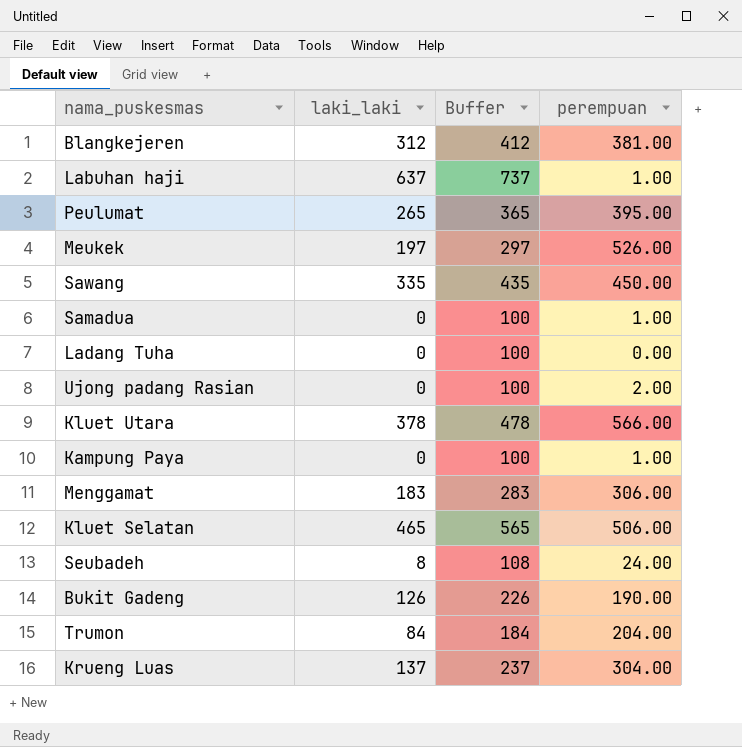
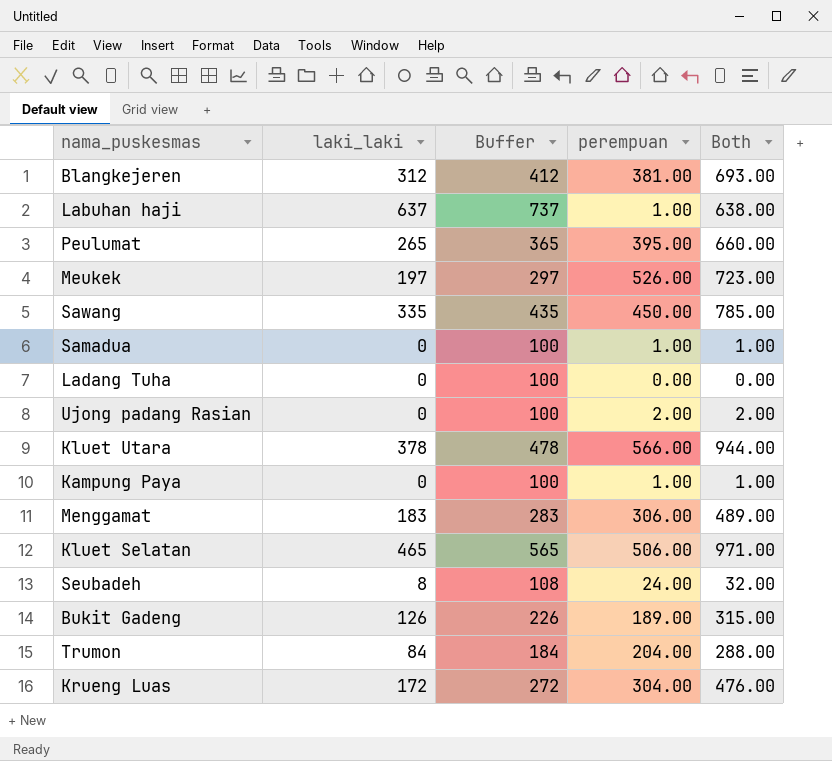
column Both | formula: none -> [laki_laki] + [perempuan]
Bukit Gadeng | perempuan: 190.00 -> 189.00
Krueng Luas | laki_laki: 137 -> 172
Krueng Luas | Buffer: 237 -> 272

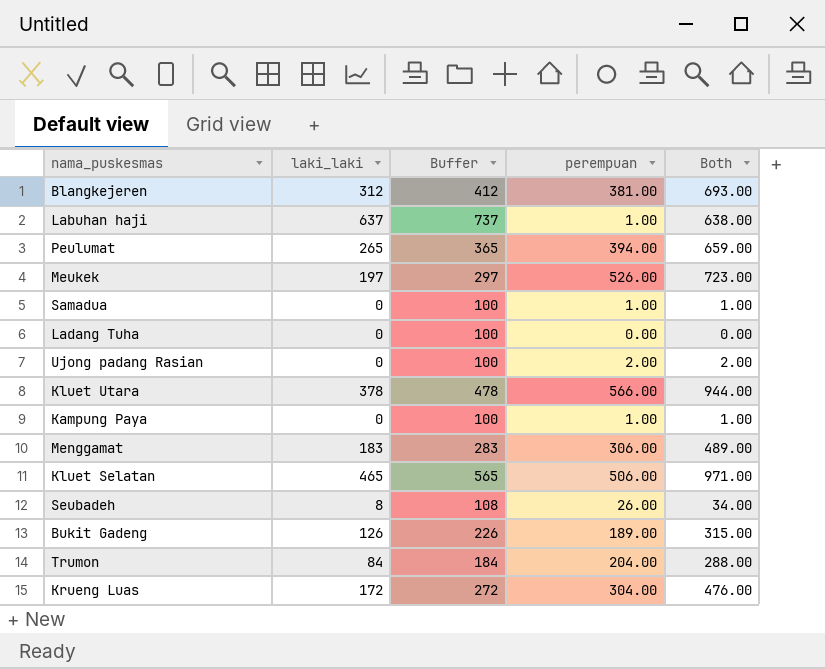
row Sawang: 335 | 435 | 450.00 | 785.00 -> none
Peulumat | perempuan: 395.00 -> 394.00
Peulumat | Both: 660.00 -> 659.00
Seubadeh | perempuan: 24.00 -> 26.00
Seubadeh | Both: 32.00 -> 34.00

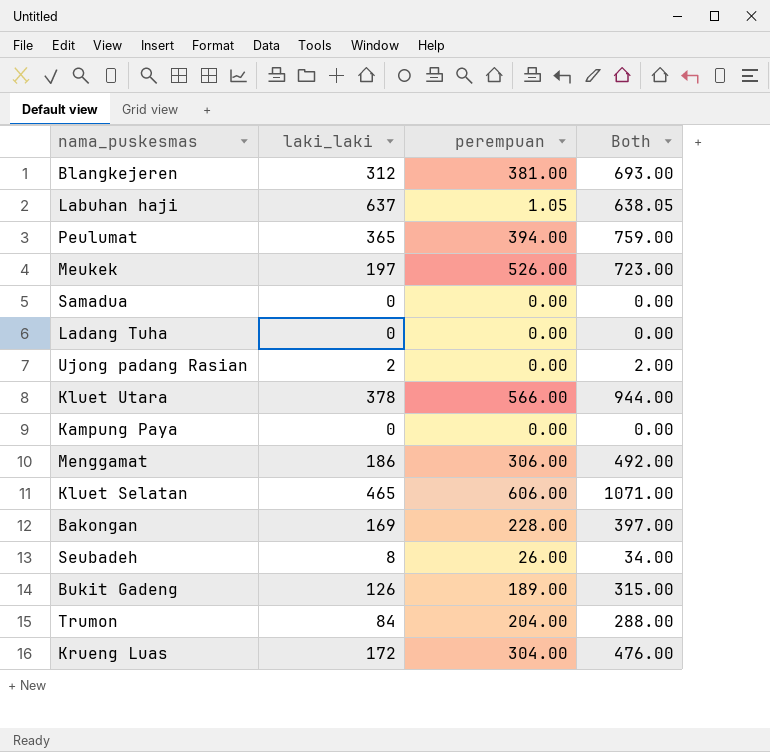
column Buffer | formula: [laki_laki] + 100 -> none
Labuhan haji | perempuan: 1.00 -> 1.05
Labuhan haji | Both: 638.00 -> 638.05
Peulumat | laki_laki: 265 -> 365
Peulumat | Both: 659.00 -> 759.00
Samadua | perempuan: 1.00 -> 0.00
Samadua | Both: 1.00 -> 0.00
Ujong padang Rasian | laki_laki: 0 -> 2
Ujong padang Rasian | perempuan: 2.00 -> 0.00
Kampung Paya | perempuan: 1.00 -> 0.00
Kampung Paya | Both: 1.00 -> 0.00
Menggamat | laki_laki: 183 -> 186
Menggamat | Both: 489.00 -> 492.00
Kluet Selatan | perempuan: 506.00 -> 606.00
Kluet Selatan | Both: 971.00 -> 1071.00
row Bakongan: none -> 169 | 228.00 | 397.00

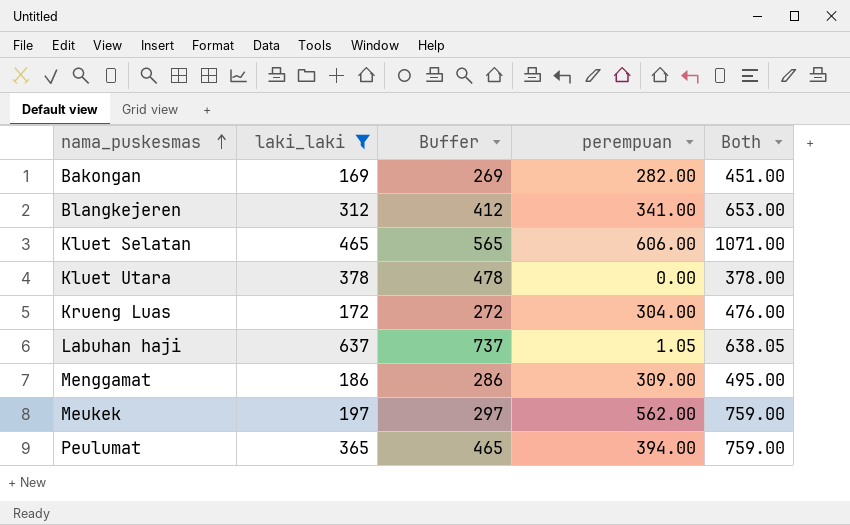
filter: none -> laki_laki >= 169
row order: none -> nama_puskesmas ascending
column Buffer | formula: none -> [laki_laki] + 100
Bakongan | perempuan: 228.00 -> 282.00
Bakongan | Both: 397.00 -> 451.00
Blangkejeren | perempuan: 381.00 -> 341.00
Blangkejeren | Both: 693.00 -> 653.00
Kluet Utara | perempuan: 566.00 -> 0.00
Kluet Utara | Both: 944.00 -> 378.00
Menggamat | perempuan: 306.00 -> 309.00
Menggamat | Both: 492.00 -> 495.00
Meukek | perempuan: 526.00 -> 562.00
Meukek | Both: 723.00 -> 759.00

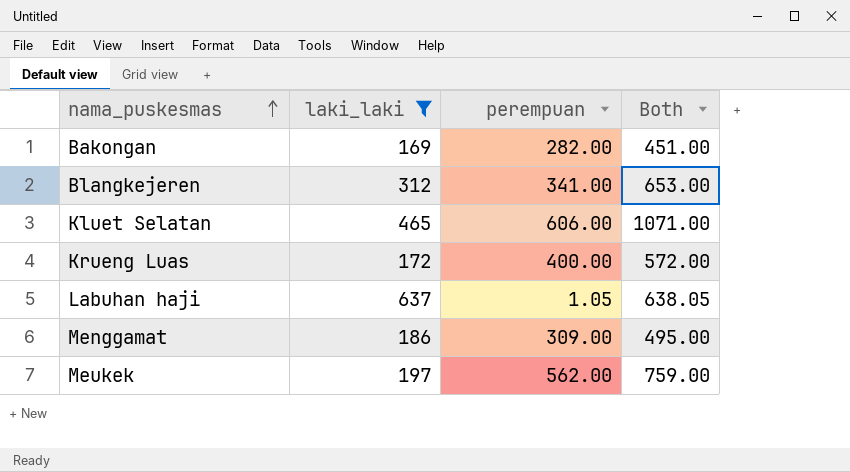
column Buffer | formula: [laki_laki] + 100 -> none
row Kluet Utara: 378 | 478 | 0.00 | 378.00 -> none
row Peulumat: 365 | 465 | 394.00 | 759.00 -> none
Krueng Luas | perempuan: 304.00 -> 400.00
Krueng Luas | Both: 476.00 -> 572.00

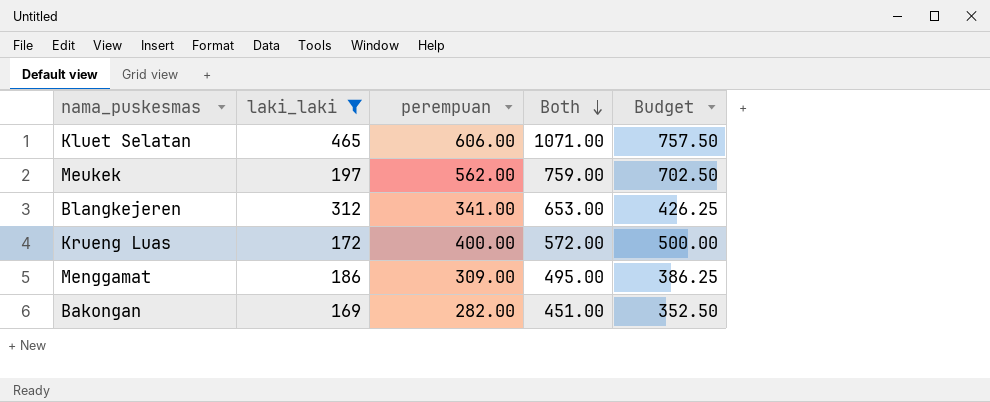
row order: nama_puskesmas ascending -> Both descending
column Budget | formula: none -> [perempuan] * 1.25
row Labuhan haji: 637 | 1.05 | 638.05 -> none

